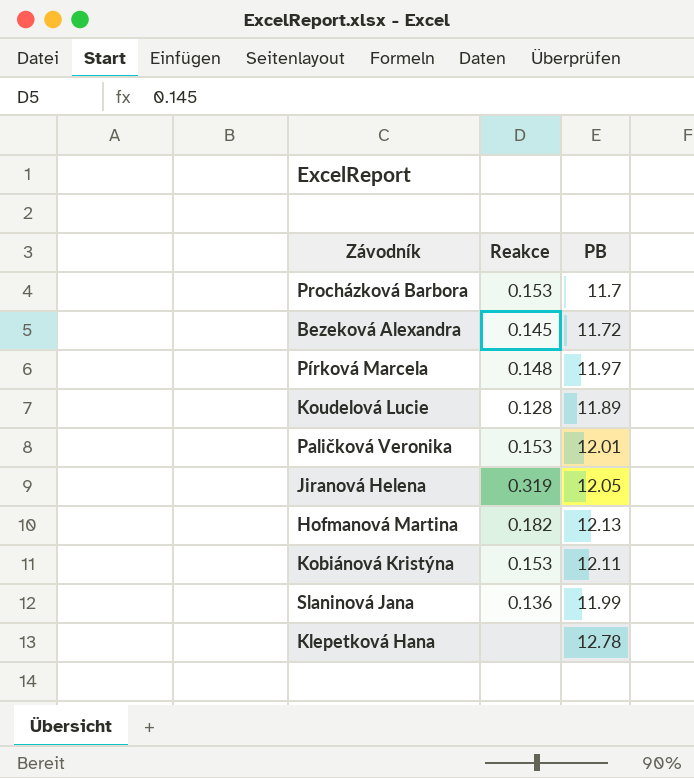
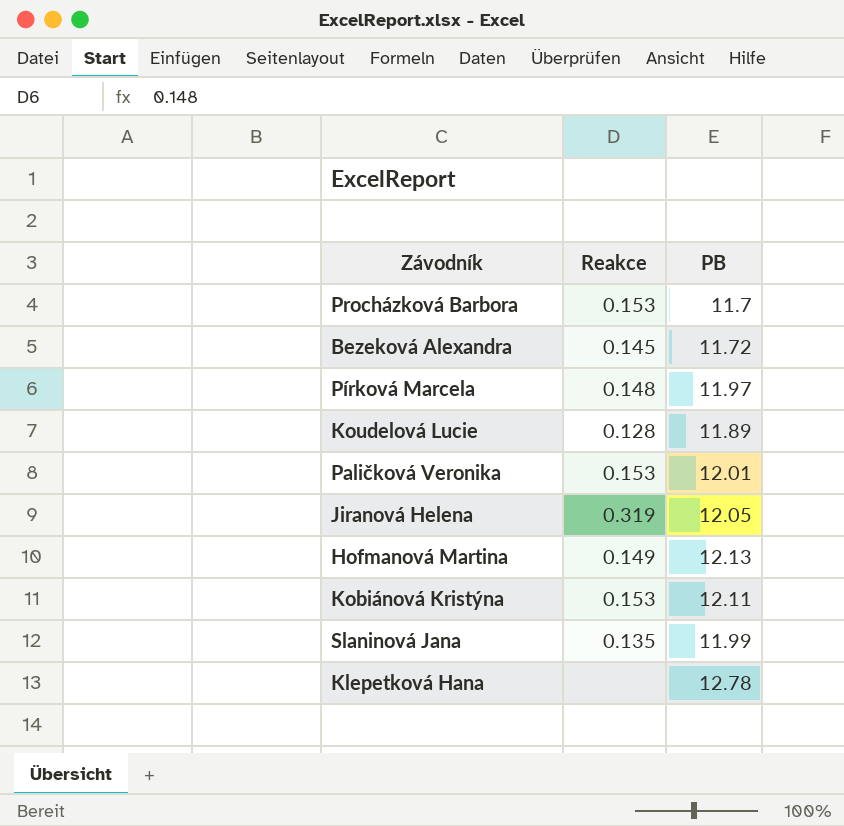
Hofmanová Martina | Reakce: 0.182 -> 0.149
Slaninová Jana | Reakce: 0.136 -> 0.135

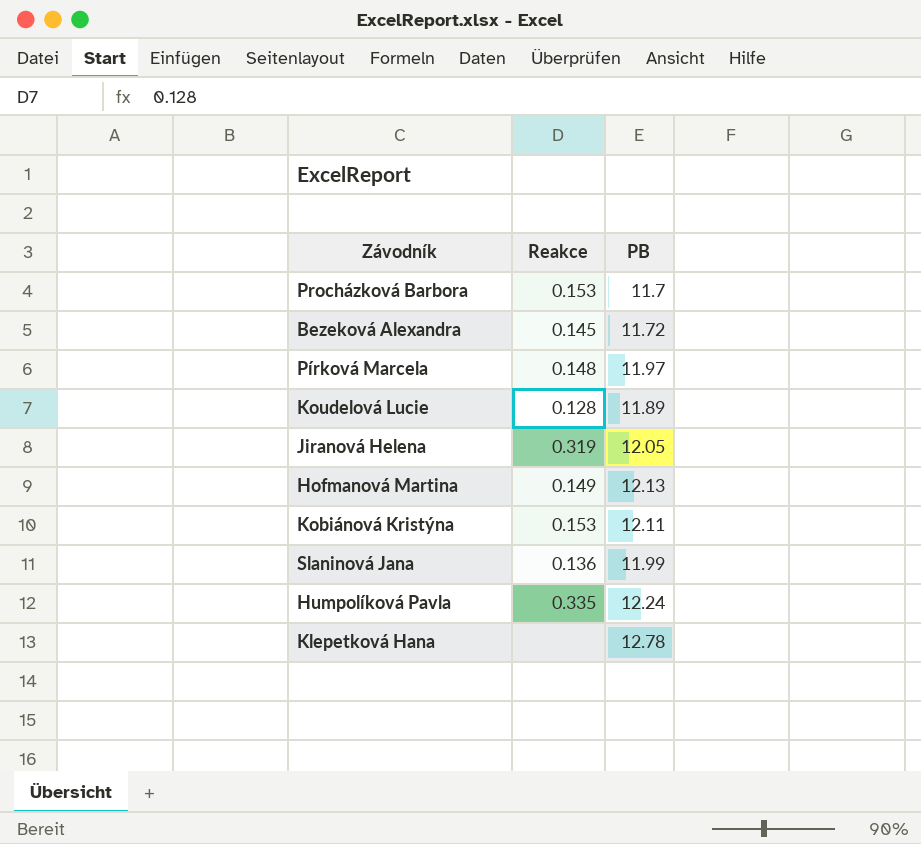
row Paličková Veronika: 0.153 | 12.01 -> none
Slaninová Jana | Reakce: 0.135 -> 0.136
row Humpolíková Pavla: none -> 0.335 | 12.24

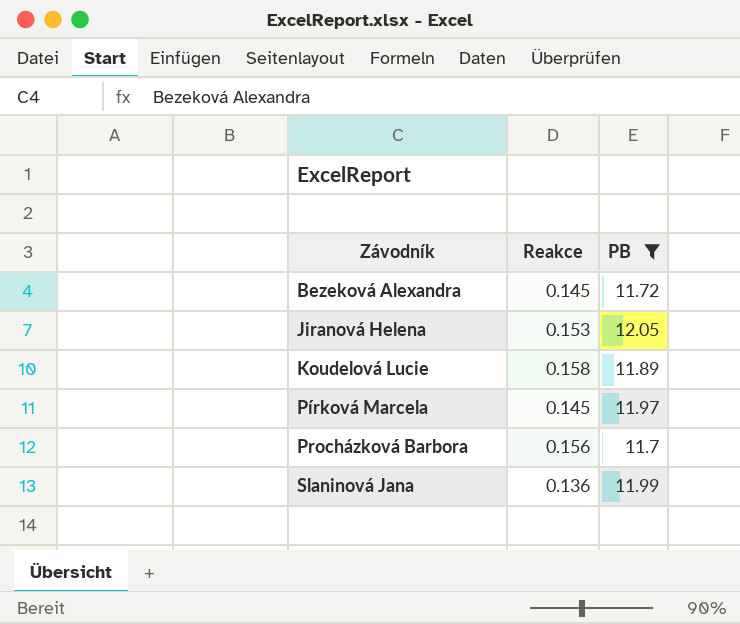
filter: none -> PB <= 12.05
row order: none -> Závodník ascending
Jiranová Helena | Reakce: 0.319 -> 0.153
Koudelová Lucie | Reakce: 0.128 -> 0.158
Pírková Marcela | Reakce: 0.148 -> 0.145
Procházková Barbora | Reakce: 0.153 -> 0.156

